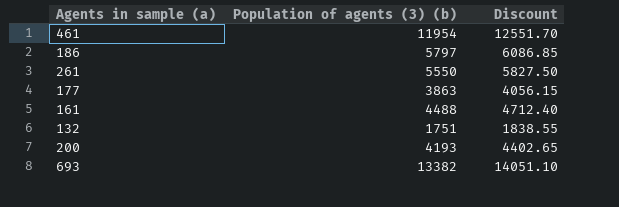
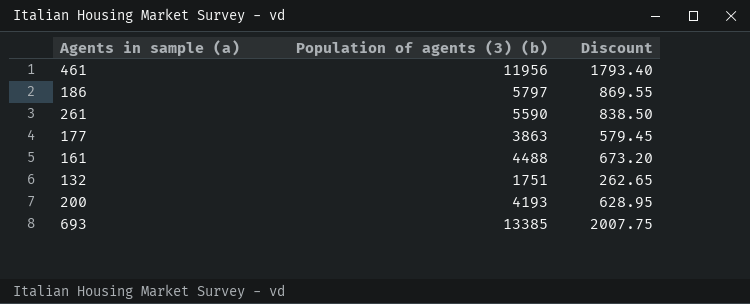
column Discount | formula: [Population of agents (3) (b)] * 1.05 -> [Population of agents (3) (b)] * 0.15
461 | Population of agents (3) (b): 11954 -> 11956
261 | Population of agents (3) (b): 5550 -> 5590
693 | Population of agents (3) (b): 13382 -> 13385

